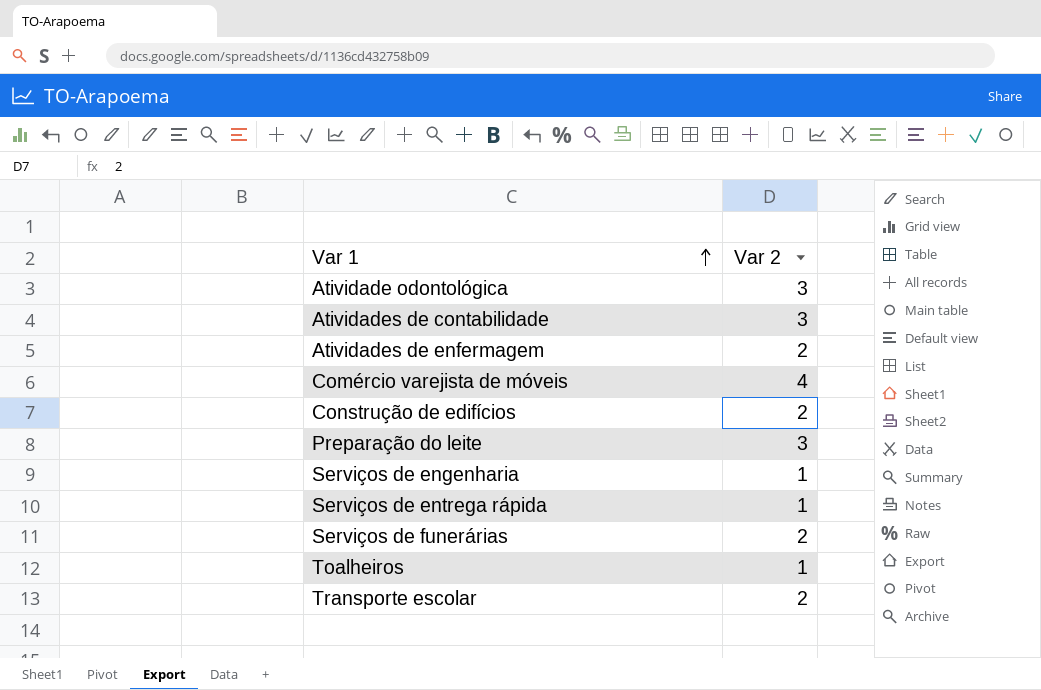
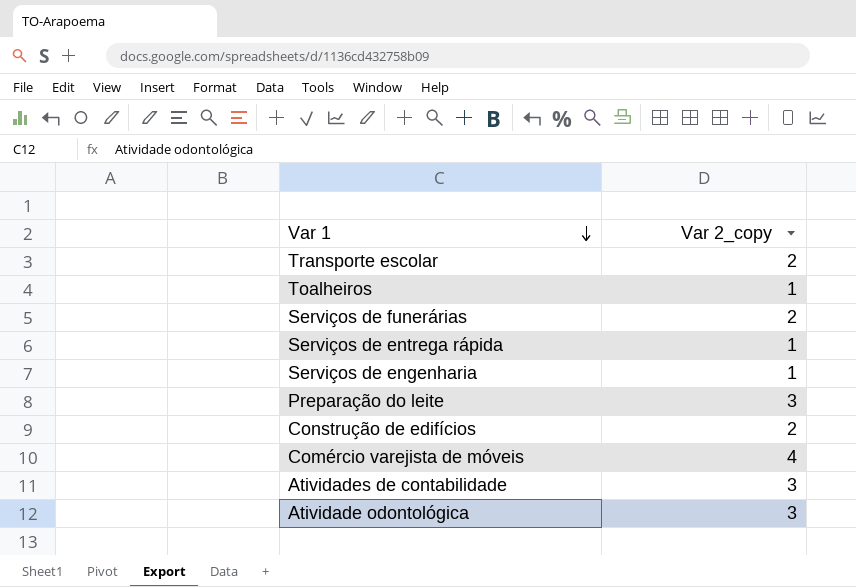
row order: Var 1 ascending -> Var 1 descending
column name: Var 2 -> Var 2_copy
row Atividades de enfermagem: 2 -> none

